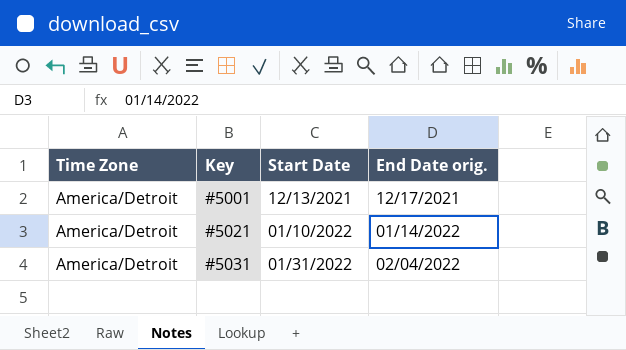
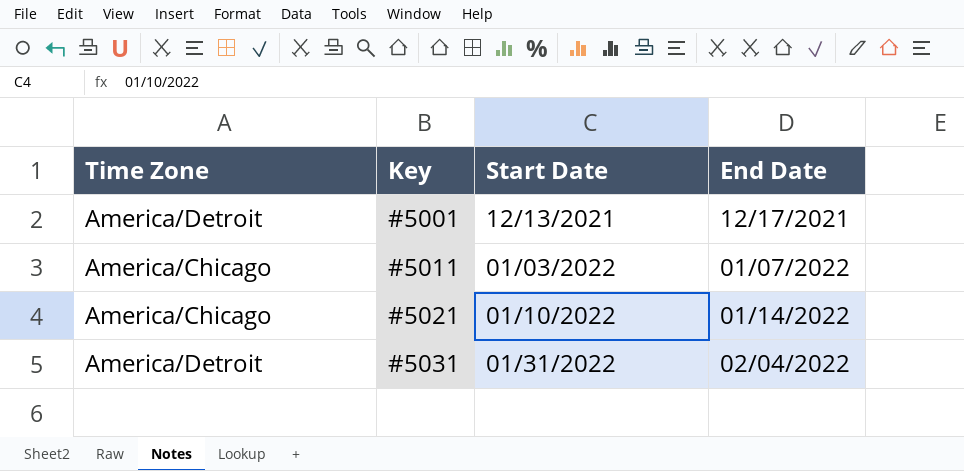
column name: End Date orig. -> End Date
row #5011: none -> America/Chicago | 01/03/2022 | 01/07/2022
#5021 | Time Zone: America/Detroit -> America/Chicago

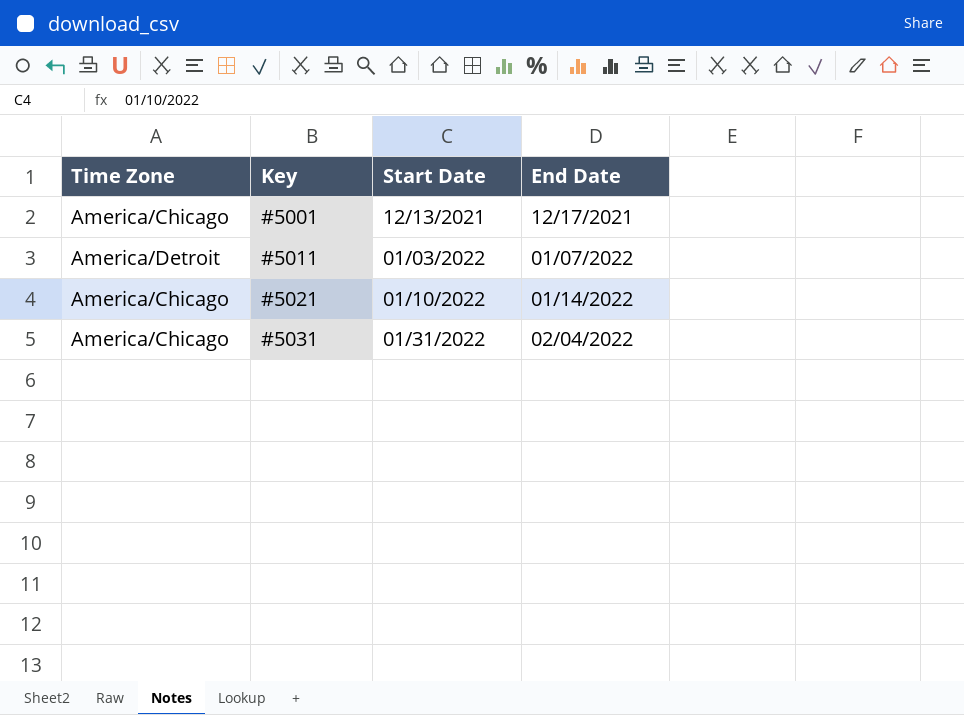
#5001 | Time Zone: America/Detroit -> America/Chicago
#5011 | Time Zone: America/Chicago -> America/Detroit
#5031 | Time Zone: America/Detroit -> America/Chicago

